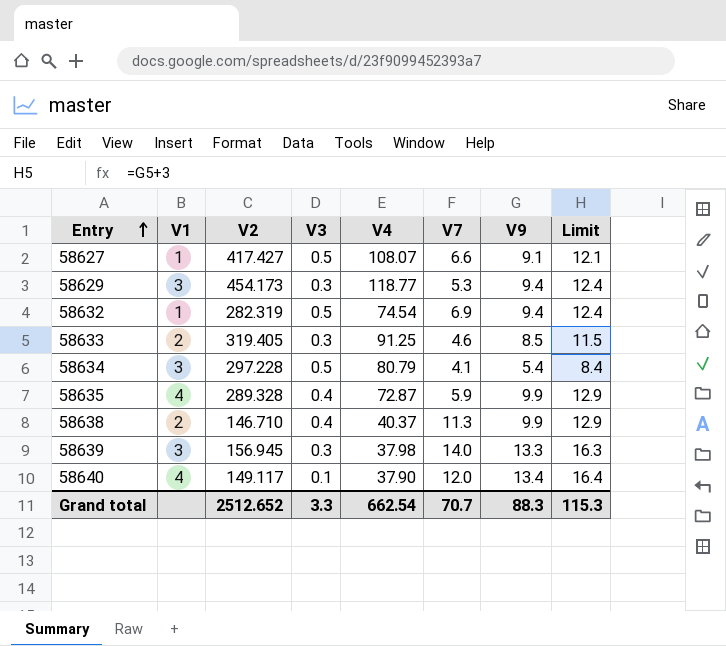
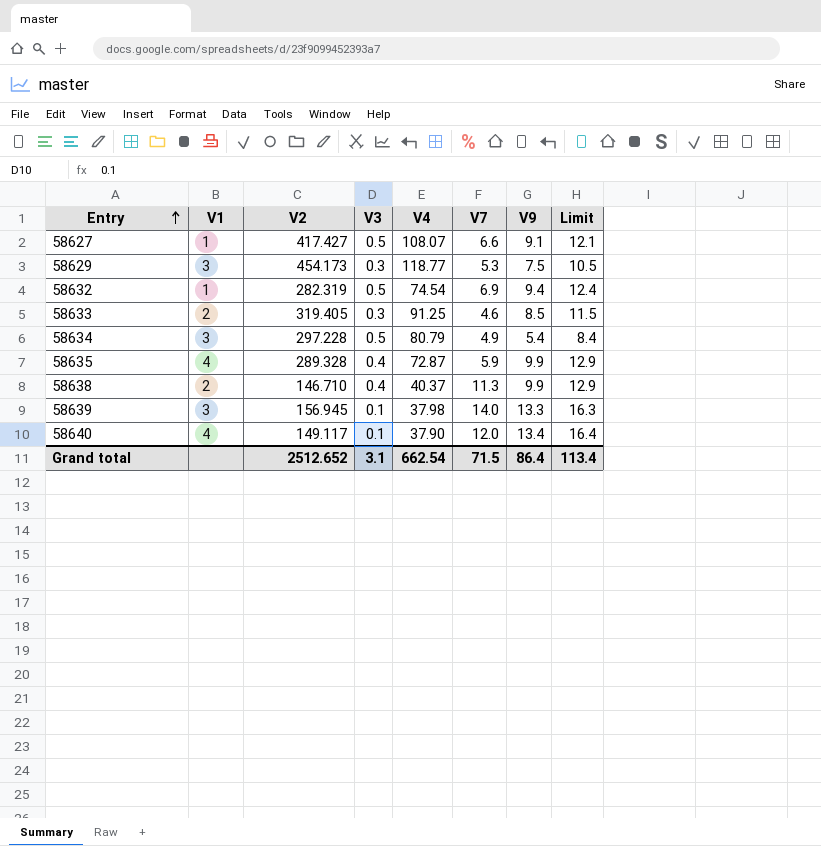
58629 | V9: 9.4 -> 7.5
58629 | Limit: 12.4 -> 10.5
58634 | V7: 4.1 -> 4.9
58639 | V3: 0.3 -> 0.1
Grand total | V3: 3.3 -> 3.1
Grand total | V7: 70.7 -> 71.5
Grand total | V9: 88.3 -> 86.4
Grand total | Limit: 115.3 -> 113.4

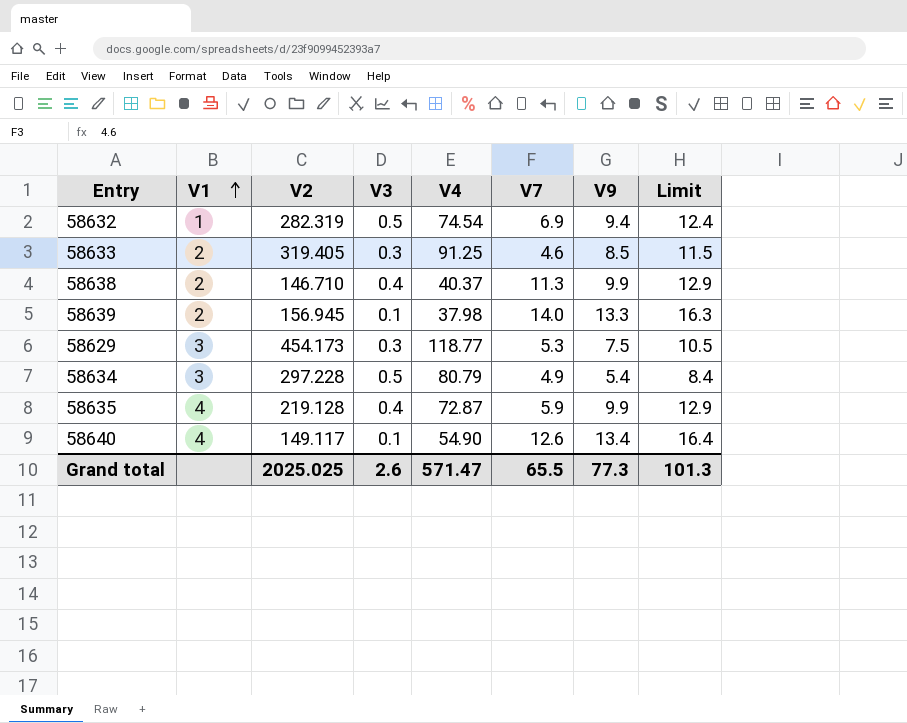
row order: Entry ascending -> V1 ascending
row 58627: 1 | 417.427 | 0.5 | 108.07 | 6.6 | 9.1 | 12.1 -> none
58639 | V1: 3 -> 2
58635 | V2: 289.328 -> 219.128
58640 | V4: 37.90 -> 54.90
58640 | V7: 12.0 -> 12.6
Grand total | V2: 2512.652 -> 2025.025
Grand total | V3: 3.1 -> 2.6
Grand total | V4: 662.54 -> 571.47
Grand total | V7: 71.5 -> 65.5
Grand total | V9: 86.4 -> 77.3
Grand total | Limit: 113.4 -> 101.3

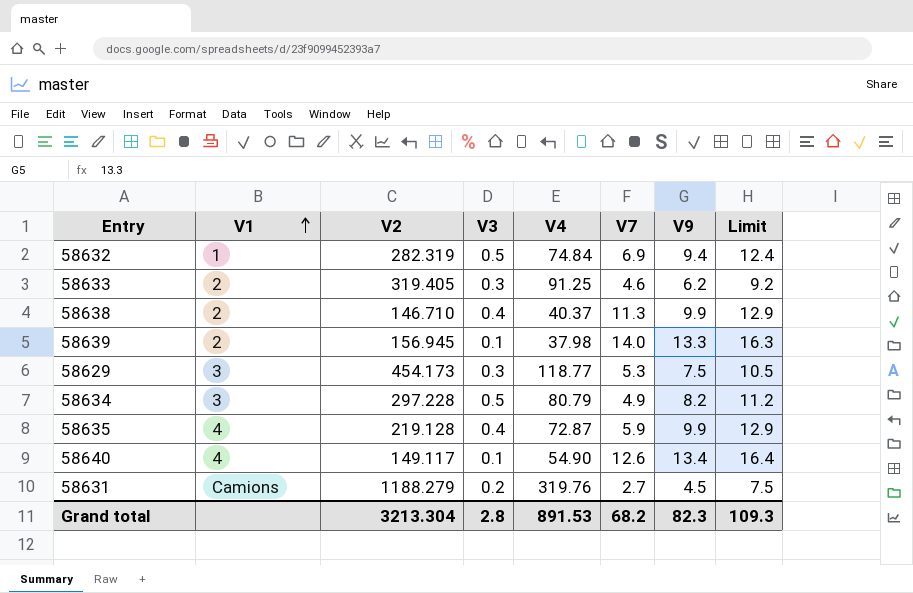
58632 | V4: 74.54 -> 74.84
58633 | V9: 8.5 -> 6.2
58633 | Limit: 11.5 -> 9.2
58634 | V9: 5.4 -> 8.2
58634 | Limit: 8.4 -> 11.2
row 58631: none -> Camions | 1188.279 | 0.2 | 319.76 | 2.7 | 4.5 | 7.5
Grand total | V2: 2025.025 -> 3213.304
Grand total | V3: 2.6 -> 2.8
Grand total | V4: 571.47 -> 891.53
Grand total | V7: 65.5 -> 68.2
Grand total | V9: 77.3 -> 82.3
Grand total | Limit: 101.3 -> 109.3

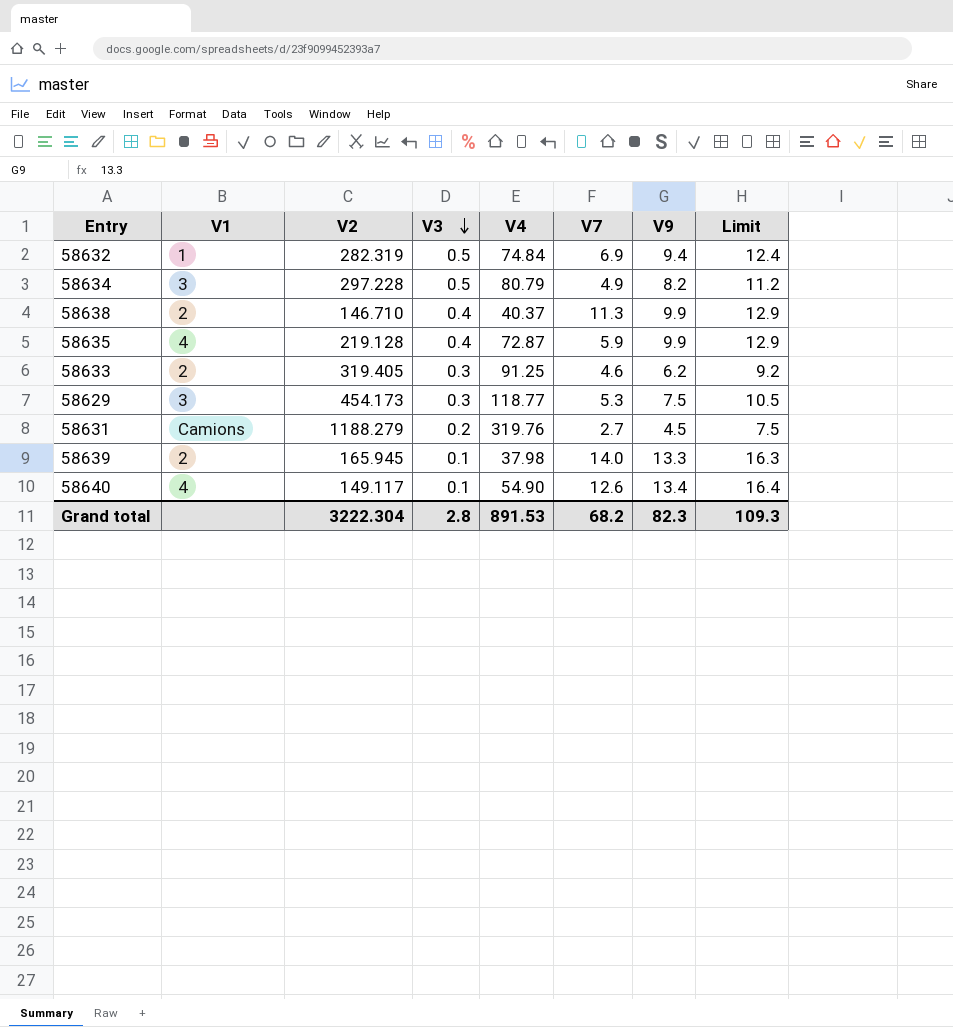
row order: V1 ascending -> V3 descending
58639 | V2: 156.945 -> 165.945
Grand total | V2: 3213.304 -> 3222.304

